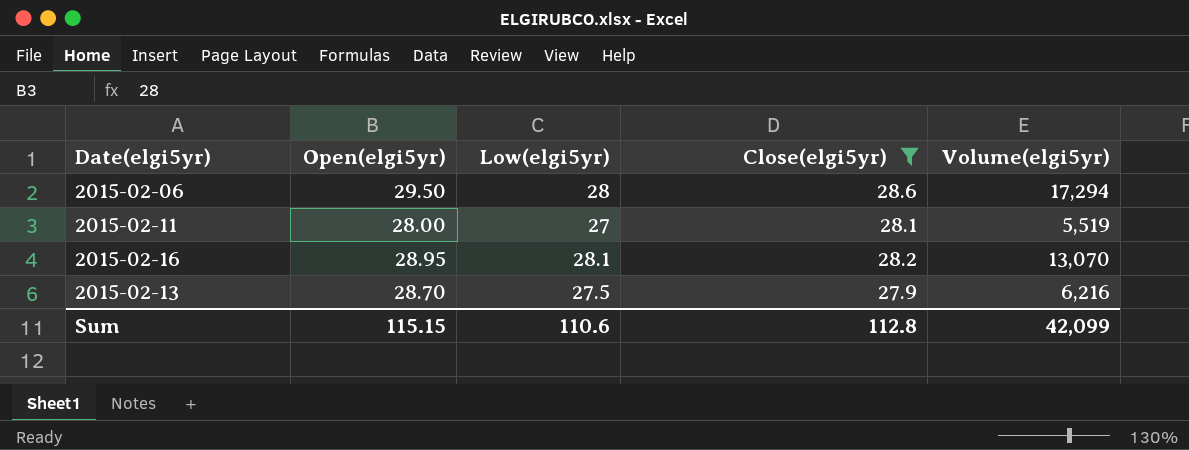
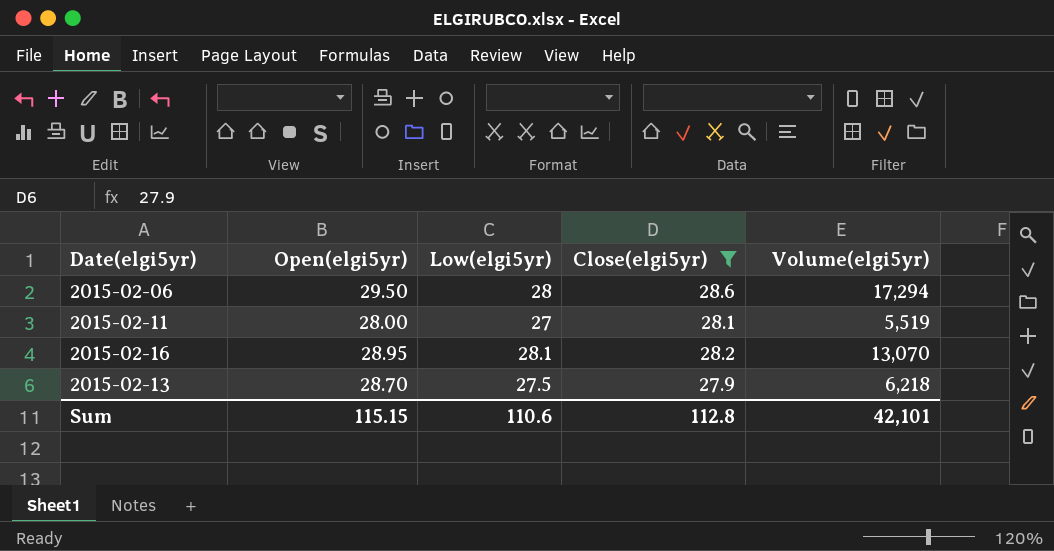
2015-02-13 | Volume(elgi5yr): 6,216 -> 6,218
Sum | Volume(elgi5yr): 42,099 -> 42,101

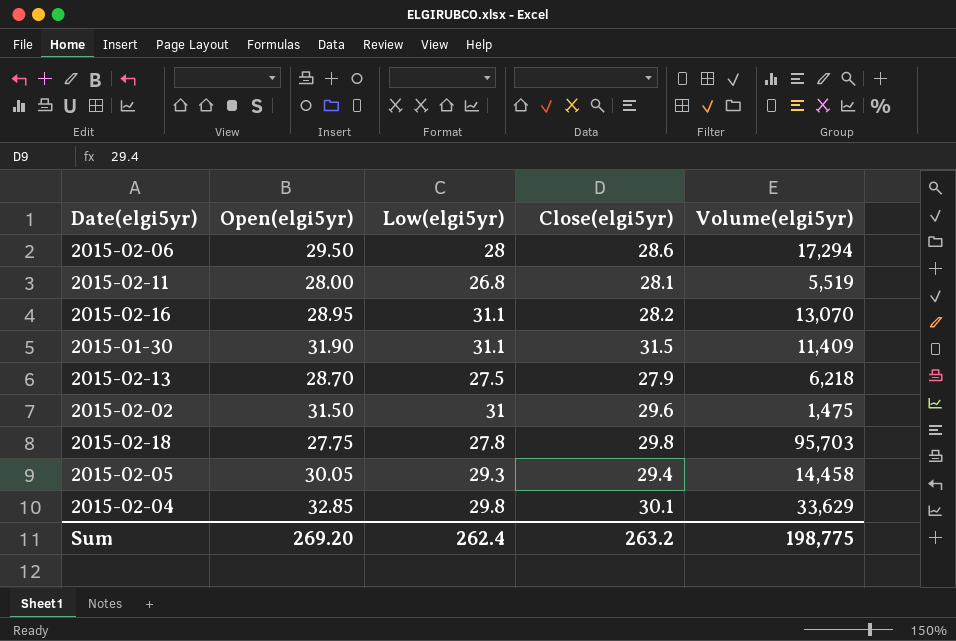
filter: Close(elgi5yr) <= 28.6 -> none
2015-02-11 | Low(elgi5yr): 27 -> 26.8
2015-02-16 | Low(elgi5yr): 28.1 -> 31.1
Sum | Open(elgi5yr): 115.15 -> 269.20
Sum | Low(elgi5yr): 110.6 -> 262.4
Sum | Close(elgi5yr): 112.8 -> 263.2
Sum | Volume(elgi5yr): 42,101 -> 198,775

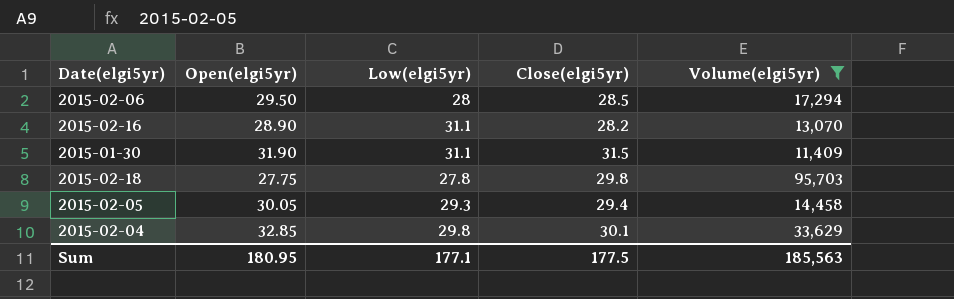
filter: none -> Volume(elgi5yr) >= 11,409
2015-02-06 | Close(elgi5yr): 28.6 -> 28.5
2015-02-16 | Open(elgi5yr): 28.95 -> 28.90
Sum | Open(elgi5yr): 269.20 -> 180.95
Sum | Low(elgi5yr): 262.4 -> 177.1
Sum | Close(elgi5yr): 263.2 -> 177.5
Sum | Volume(elgi5yr): 198,775 -> 185,563

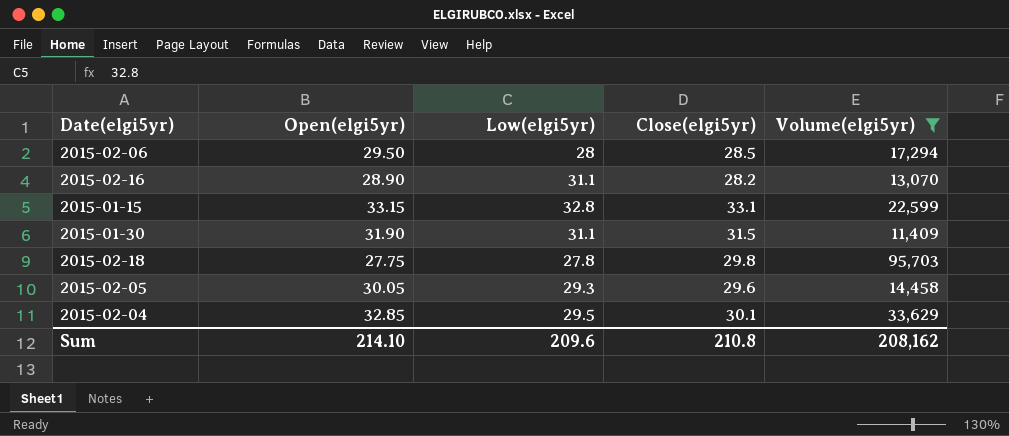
row 2015-01-15: none -> 33.15 | 32.8 | 33.1 | 22,599
2015-02-05 | Close(elgi5yr): 29.4 -> 29.6
2015-02-04 | Low(elgi5yr): 29.8 -> 29.5
Sum | Open(elgi5yr): 180.95 -> 214.10
Sum | Low(elgi5yr): 177.1 -> 209.6
Sum | Close(elgi5yr): 177.5 -> 210.8
Sum | Volume(elgi5yr): 185,563 -> 208,162

